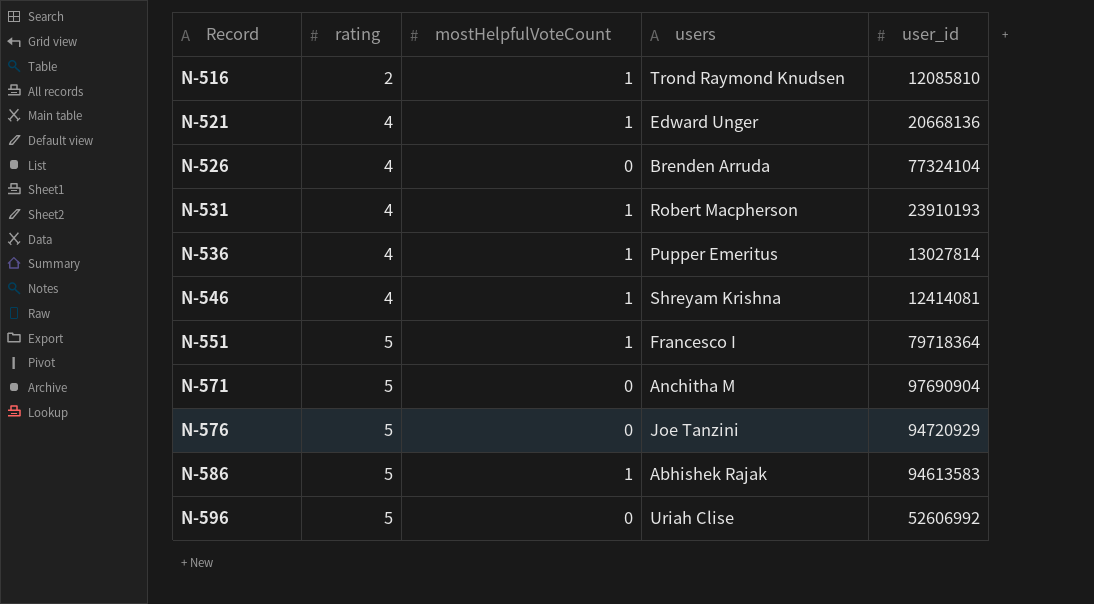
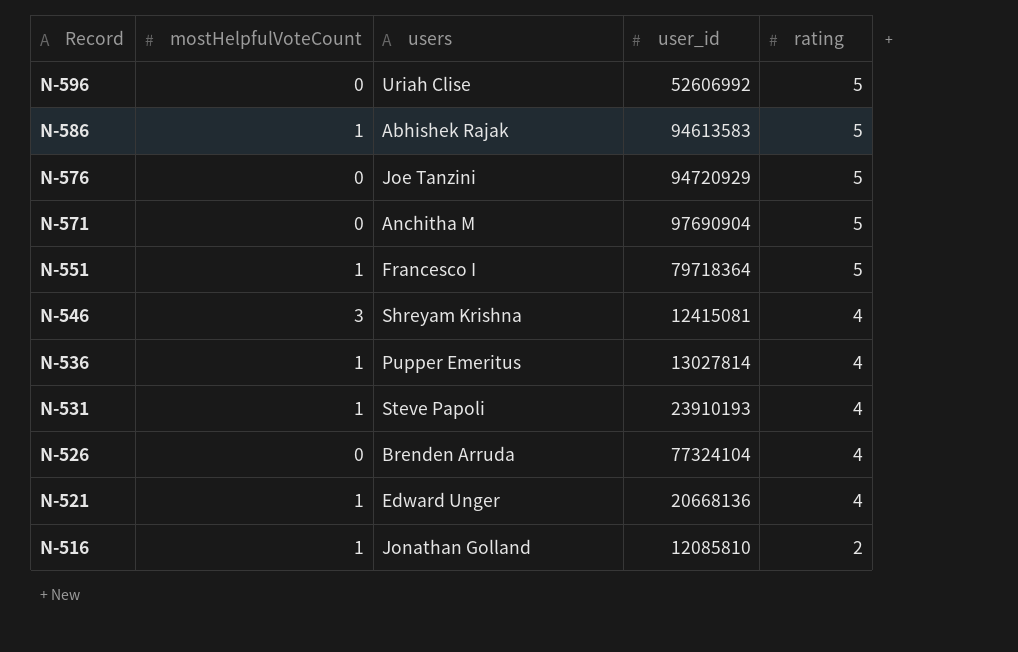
row order: Record ascending -> Record descending
column rating | position: 2 -> 5
N-546 | mostHelpfulVoteCount: 1 -> 3
N-546 | user_id: 12414081 -> 12415081
N-531 | users: Robert Macpherson -> Steve Papoli
N-516 | users: Trond Raymond Knudsen -> Jonathan Golland

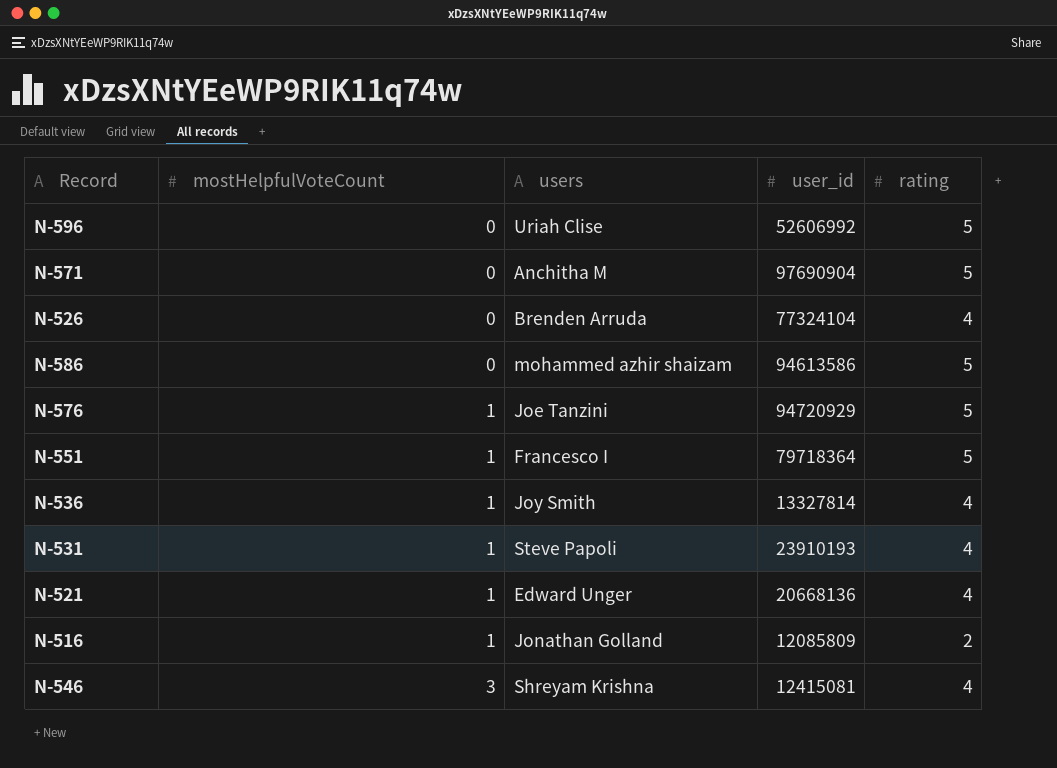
row order: Record descending -> mostHelpfulVoteCount ascending
N-586 | mostHelpfulVoteCount: 1 -> 0
N-586 | users: Abhishek Rajak -> mohammed azhir shaizam
N-586 | user_id: 94613583 -> 94613586
N-576 | mostHelpfulVoteCount: 0 -> 1
N-536 | users: Pupper Emeritus -> Joy Smith
N-536 | user_id: 13027814 -> 13327814
N-516 | user_id: 12085810 -> 12085809

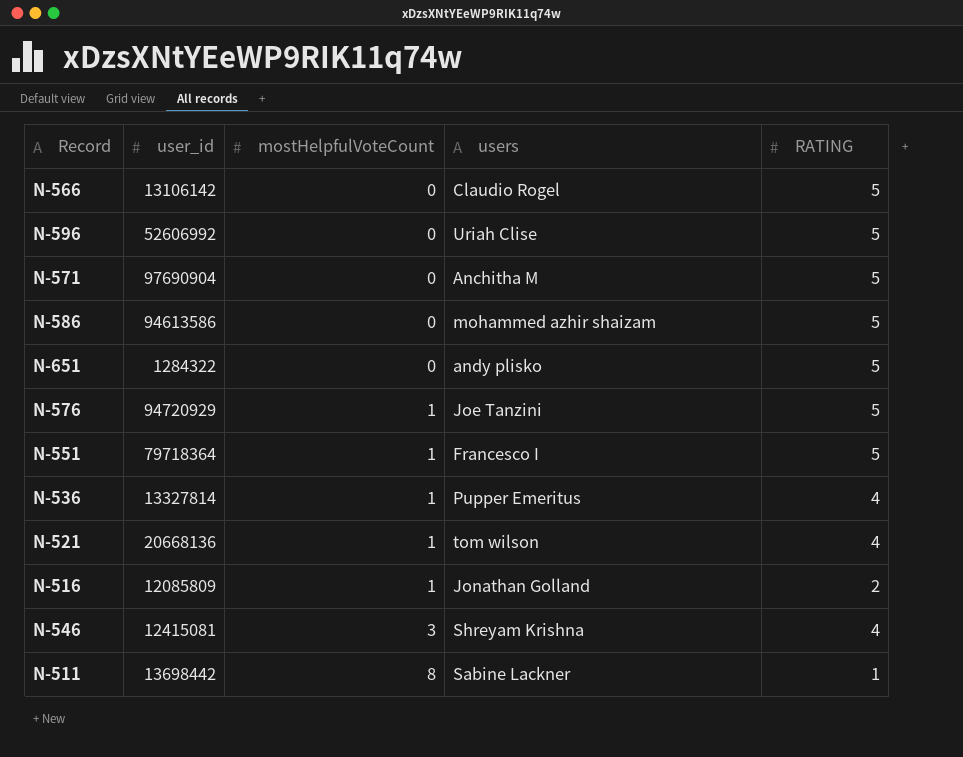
column user_id | position: 4 -> 2
column name: rating -> RATING
row N-526: 0 | Brenden Arruda | 77324104 | 4 -> none
row N-531: 1 | Steve Papoli | 23910193 | 4 -> none
row N-566: none -> 13106142 | 0 | Claudio Rogel | 5
row N-651: none -> 1284322 | 0 | andy plisko | 5
N-536 | users: Joy Smith -> Pupper Emeritus
N-521 | users: Edward Unger -> tom wilson
row N-511: none -> 13698442 | 8 | Sabine Lackner | 1

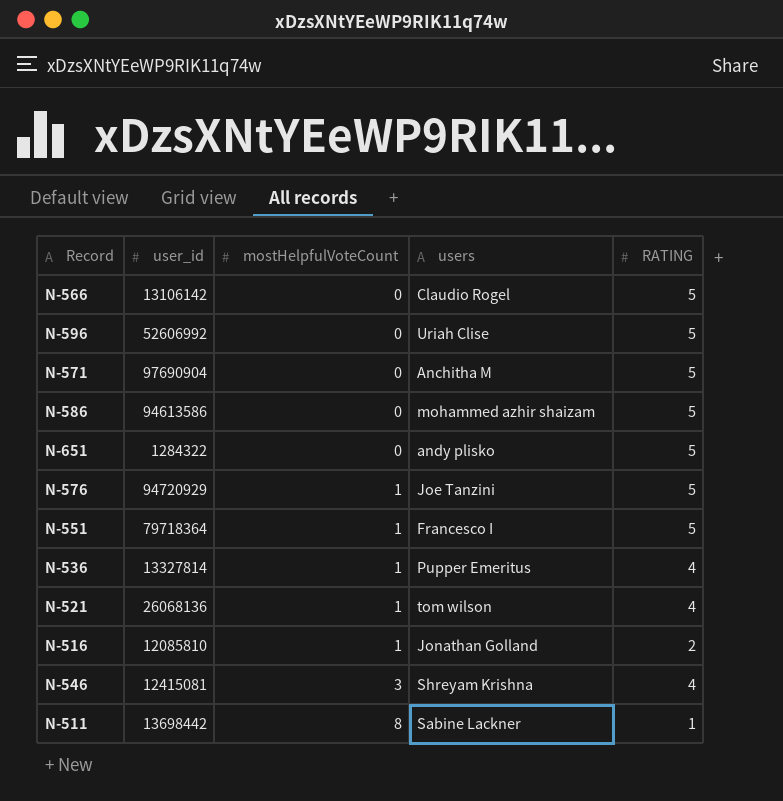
N-521 | user_id: 20668136 -> 26068136
N-516 | user_id: 12085809 -> 12085810

